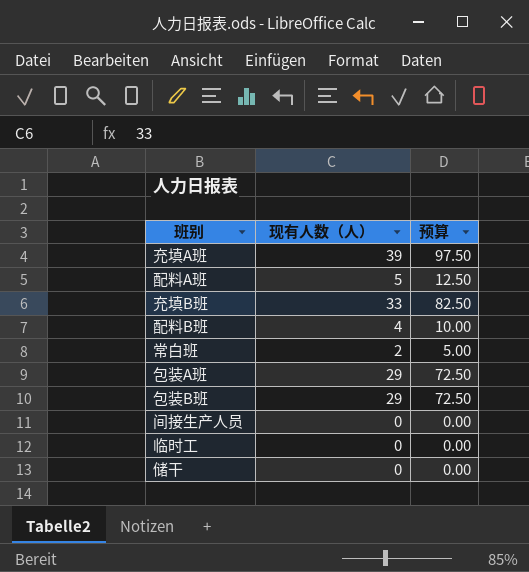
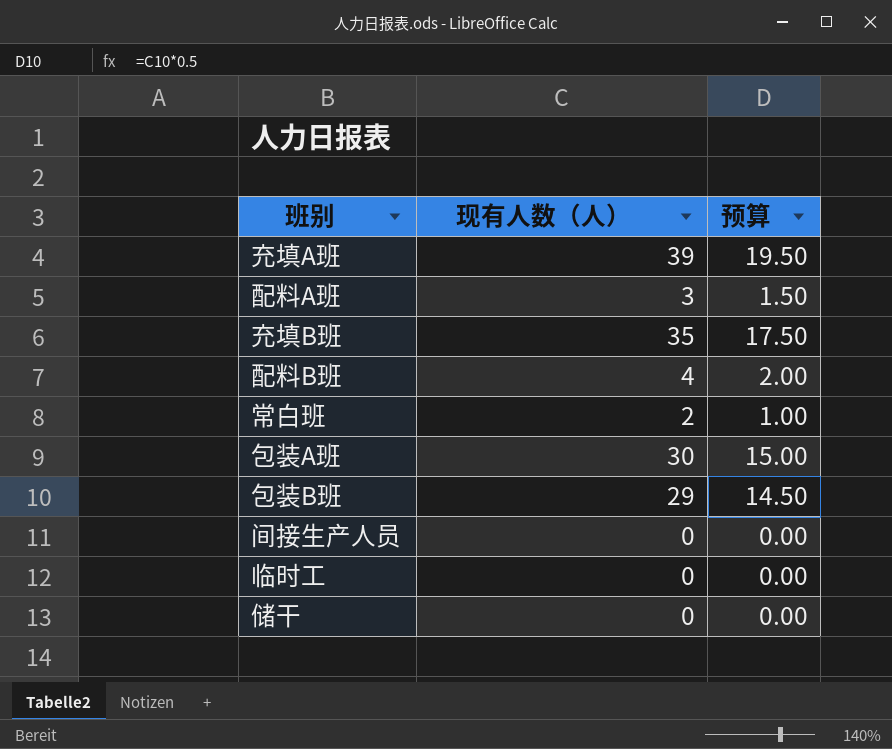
column 预算 | formula: [现有人数（人）] * 2.5 -> [现有人数（人）] * 0.5
配料A班 | 现有人数（人）: 5 -> 3
充填B班 | 现有人数（人）: 33 -> 35
包装A班 | 现有人数（人）: 29 -> 30

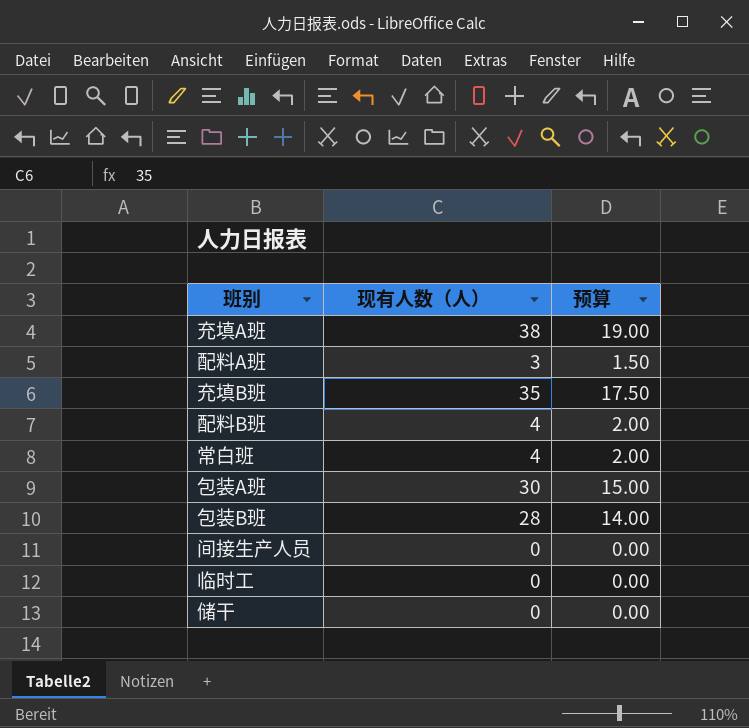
充填A班 | 现有人数（人）: 39 -> 38
充填A班 | 预算: 19.50 -> 19.00
常白班 | 现有人数（人）: 2 -> 4
常白班 | 预算: 1.00 -> 2.00
包装B班 | 现有人数（人）: 29 -> 28
包装B班 | 预算: 14.50 -> 14.00

